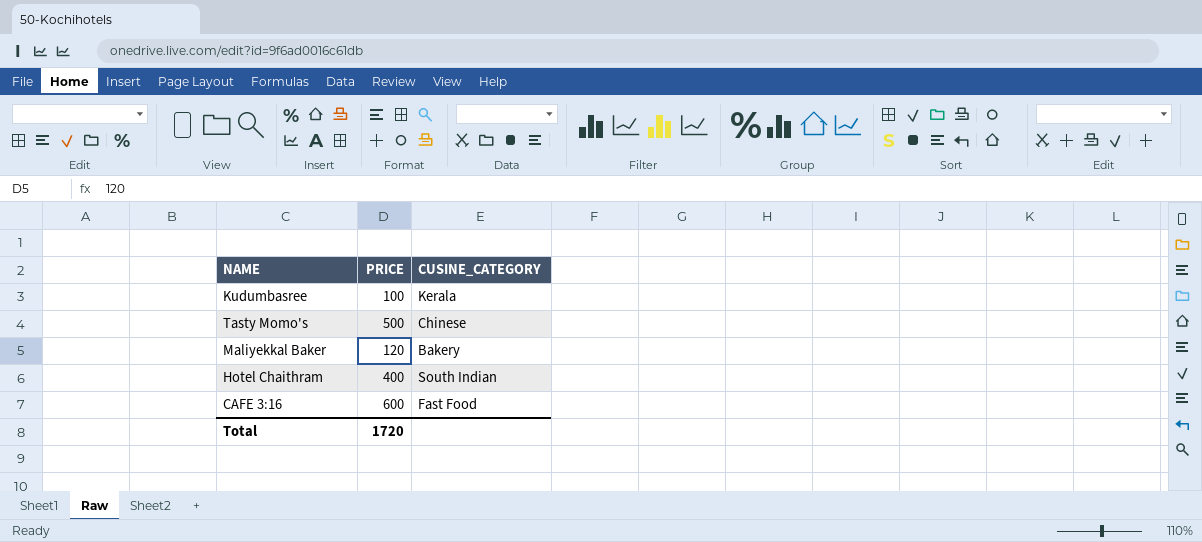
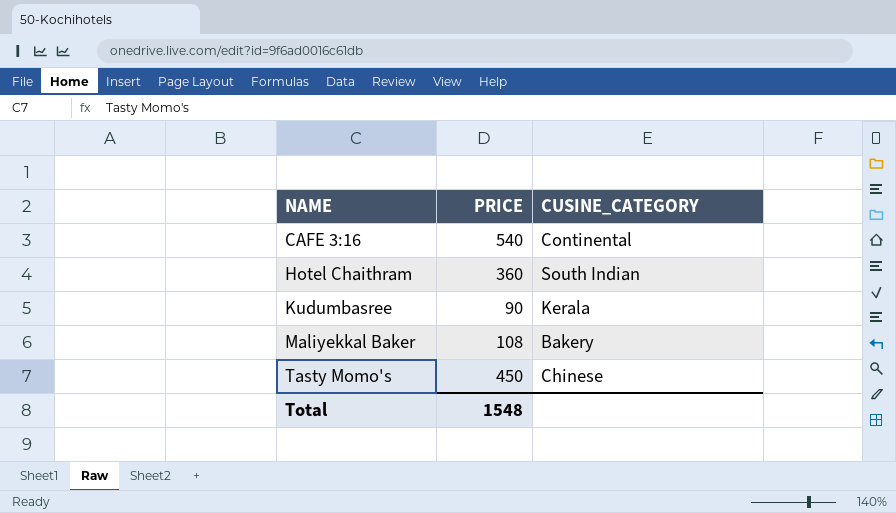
row order: none -> NAME ascending
CAFE 3:16 | PRICE: 600 -> 540
CAFE 3:16 | CUSINE_CATEGORY: Fast Food -> Continental
Hotel Chaithram | PRICE: 400 -> 360
Kudumbasree | PRICE: 100 -> 90
Maliyekkal Baker | PRICE: 120 -> 108
Tasty Momo's | PRICE: 500 -> 450
Total | PRICE: 1720 -> 1548

